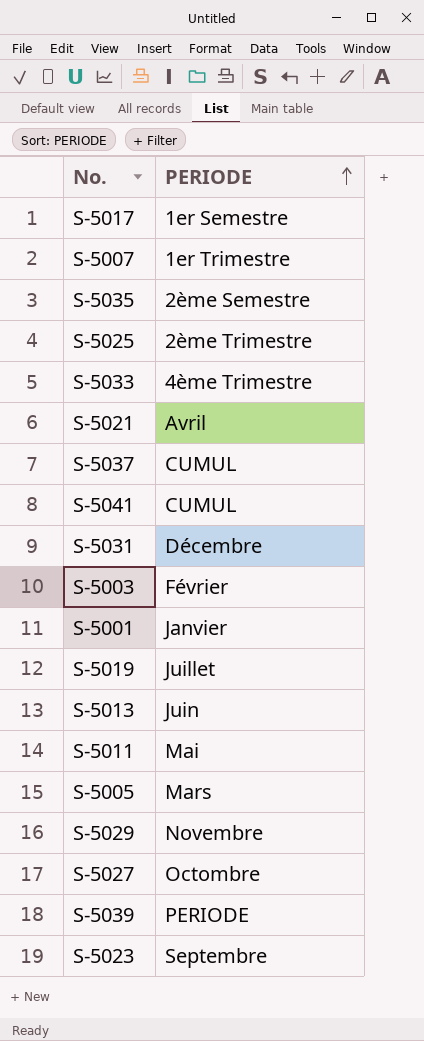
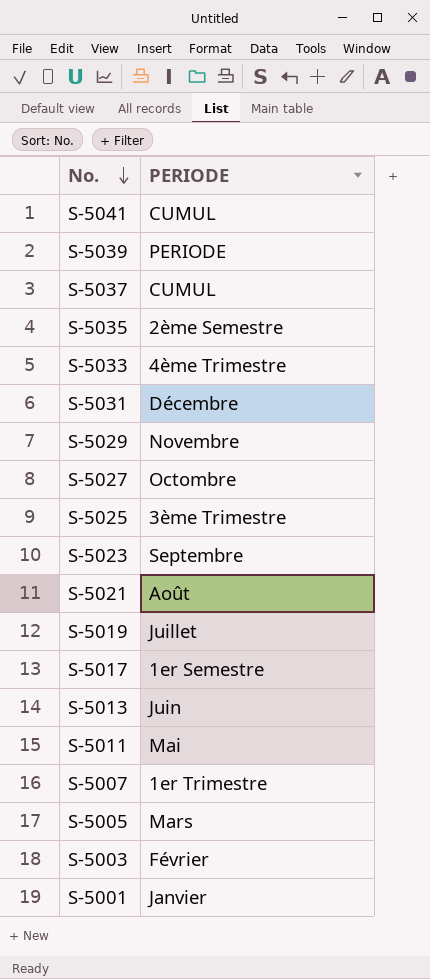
row order: PERIODE ascending -> No. descending
S-5025 | PERIODE: 2ème Trimestre -> 3ème Trimestre
S-5021 | PERIODE: Avril -> Août

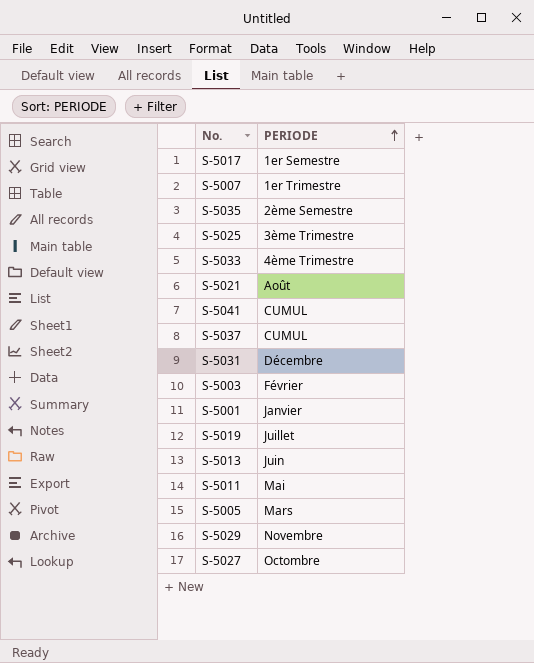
row order: No. descending -> PERIODE ascending
row S-5039: PERIODE -> none
row S-5023: Septembre -> none

